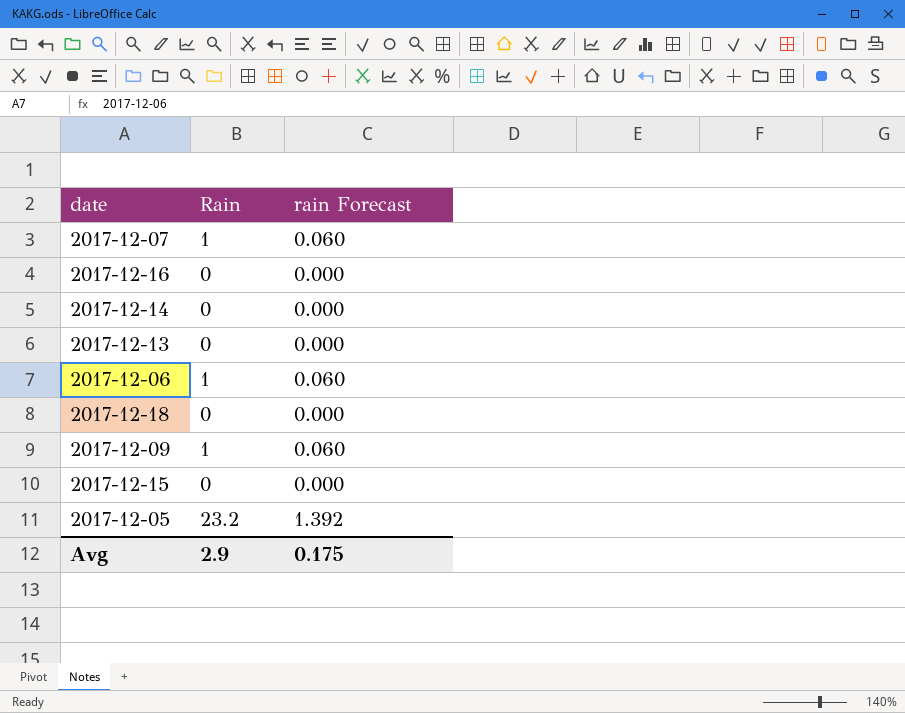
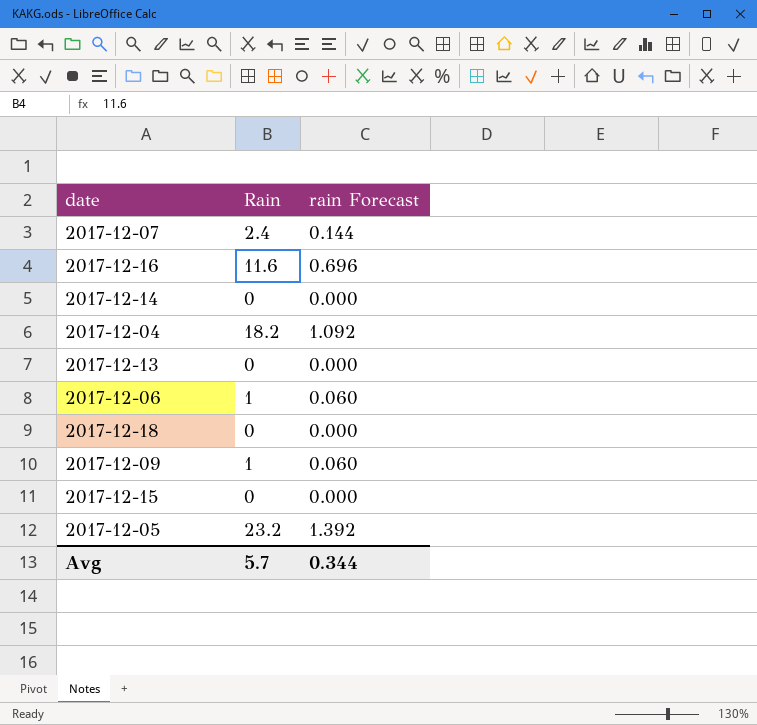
2017-12-07 | Rain: 1 -> 2.4
2017-12-07 | rain Forecast: 0.060 -> 0.144
2017-12-16 | Rain: 0 -> 11.6
2017-12-16 | rain Forecast: 0.000 -> 0.696
row 2017-12-04: none -> 18.2 | 1.092
Avg | Rain: 2.9 -> 5.7
Avg | rain Forecast: 0.175 -> 0.344

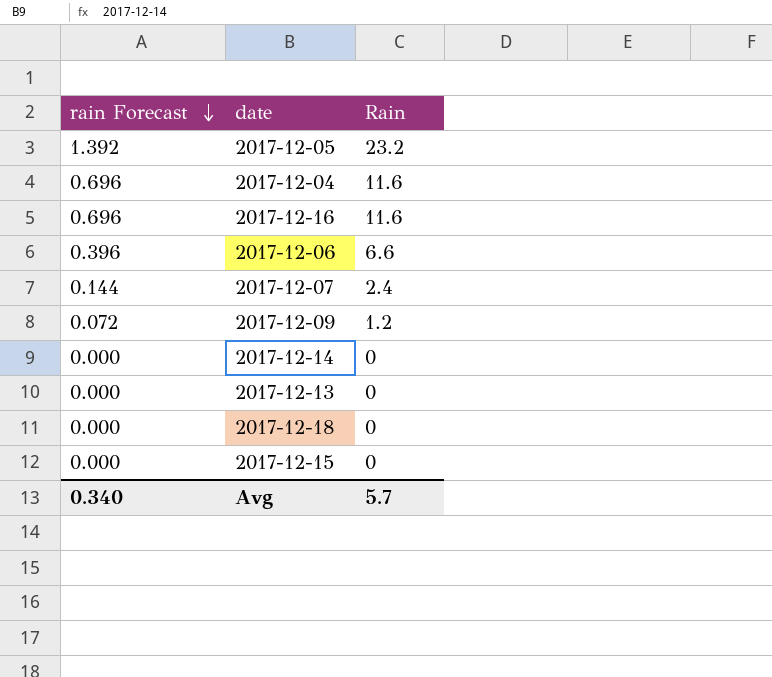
row order: none -> rain Forecast descending
column rain Forecast | position: 3 -> 1
2017-12-04 | rain Forecast: 1.092 -> 0.696
2017-12-04 | Rain: 18.2 -> 11.6
2017-12-06 | rain Forecast: 0.060 -> 0.396
2017-12-06 | Rain: 1 -> 6.6
2017-12-09 | rain Forecast: 0.060 -> 0.072
2017-12-09 | Rain: 1 -> 1.2
Avg | rain Forecast: 0.344 -> 0.340

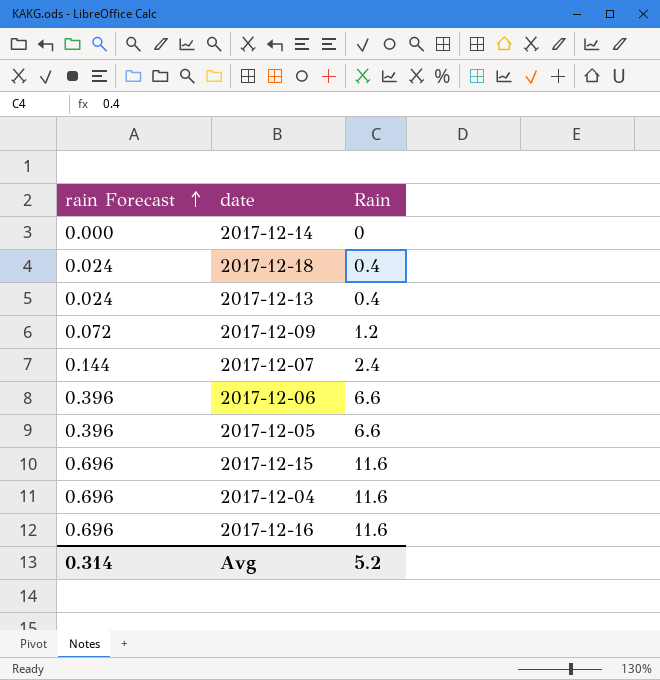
row order: rain Forecast descending -> rain Forecast ascending
2017-12-18 | rain Forecast: 0.000 -> 0.024
2017-12-18 | Rain: 0 -> 0.4
2017-12-13 | rain Forecast: 0.000 -> 0.024
2017-12-13 | Rain: 0 -> 0.4
2017-12-05 | rain Forecast: 1.392 -> 0.396
2017-12-05 | Rain: 23.2 -> 6.6
2017-12-15 | rain Forecast: 0.000 -> 0.696
2017-12-15 | Rain: 0 -> 11.6
Avg | rain Forecast: 0.340 -> 0.314
Avg | Rain: 5.7 -> 5.2

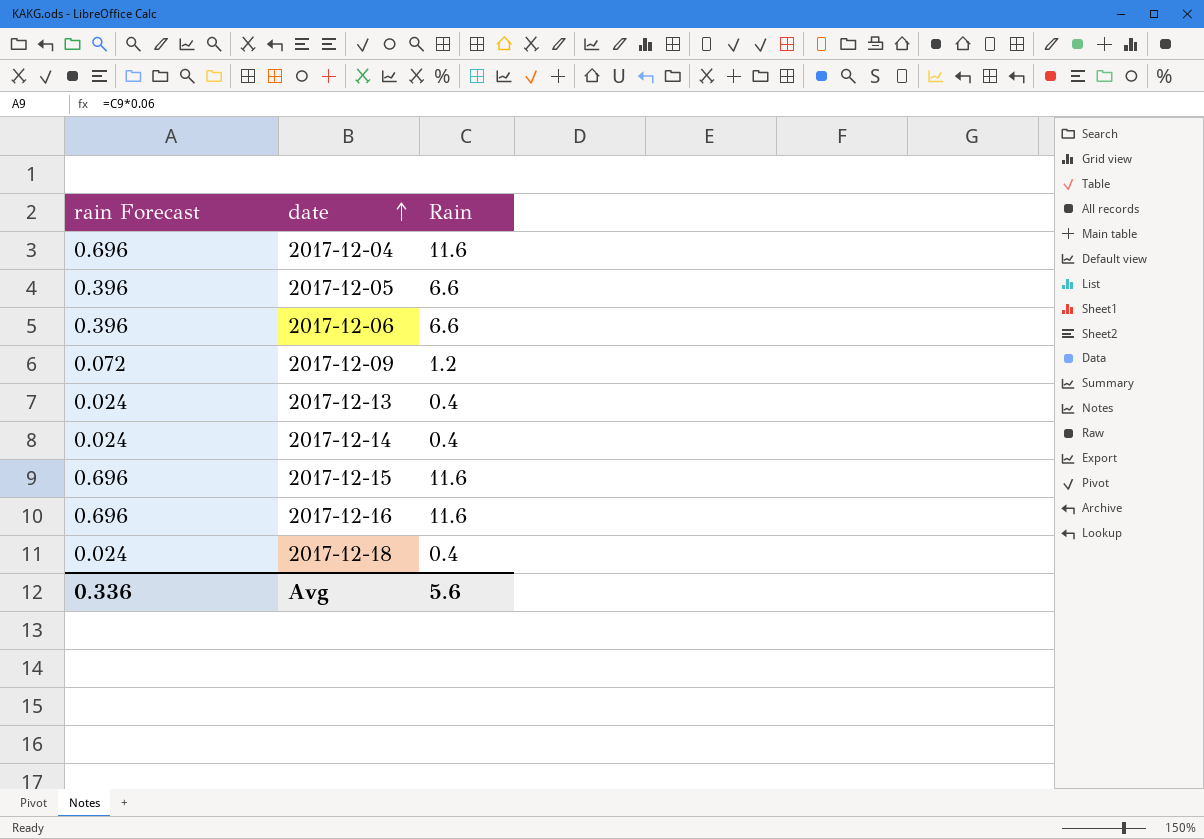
row order: rain Forecast ascending -> date ascending
row 2017-12-07: 0.144 | 2.4 -> none
2017-12-14 | rain Forecast: 0.000 -> 0.024
2017-12-14 | Rain: 0 -> 0.4
Avg | rain Forecast: 0.314 -> 0.336
Avg | Rain: 5.2 -> 5.6

